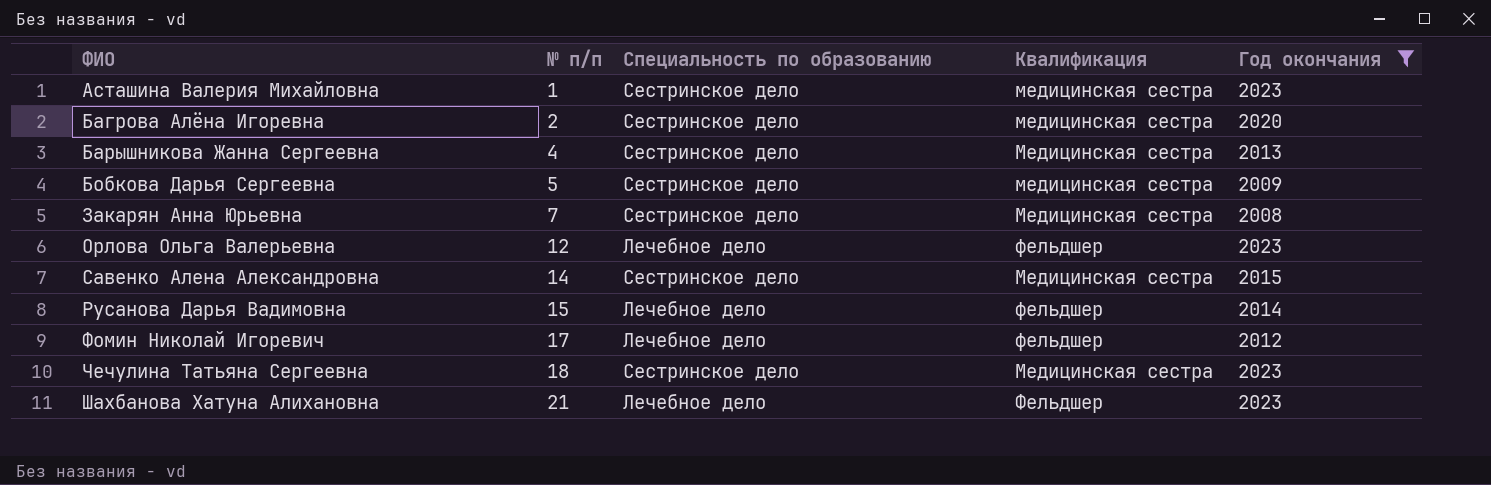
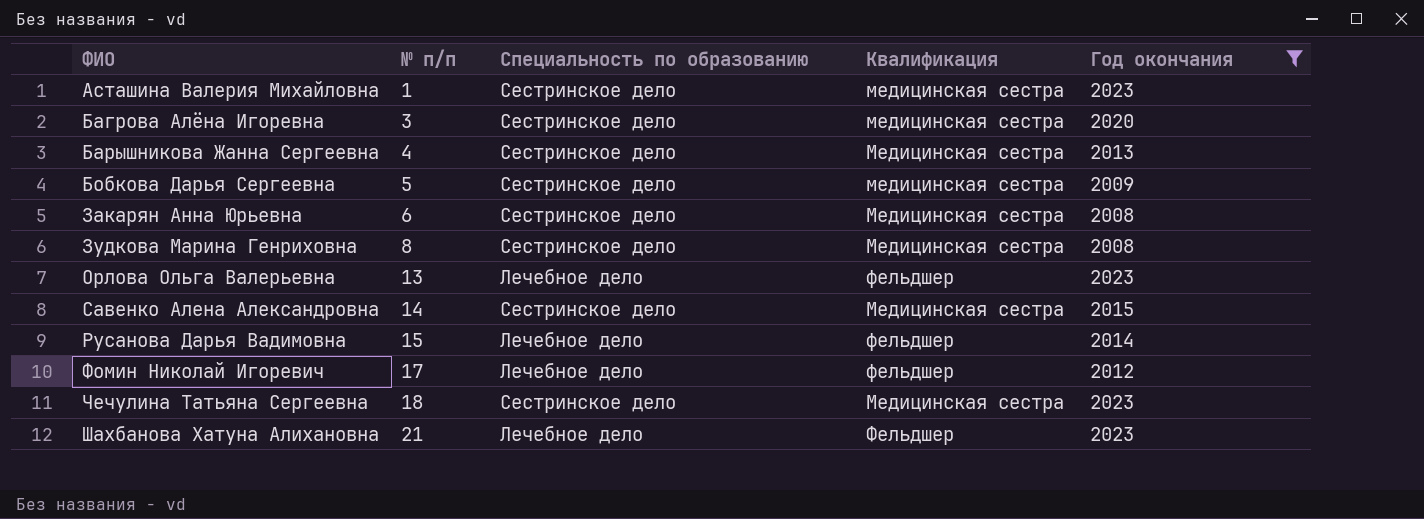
Багрова Алёна Игоревна | № п/п: 2 -> 3
Закарян Анна Юрьевна | № п/п: 7 -> 6
row Зудкова Марина Генриховна: none -> 8 | Сестринское дело | Медицинская сестра | 2008
Орлова Ольга Валерьевна | № п/п: 12 -> 13

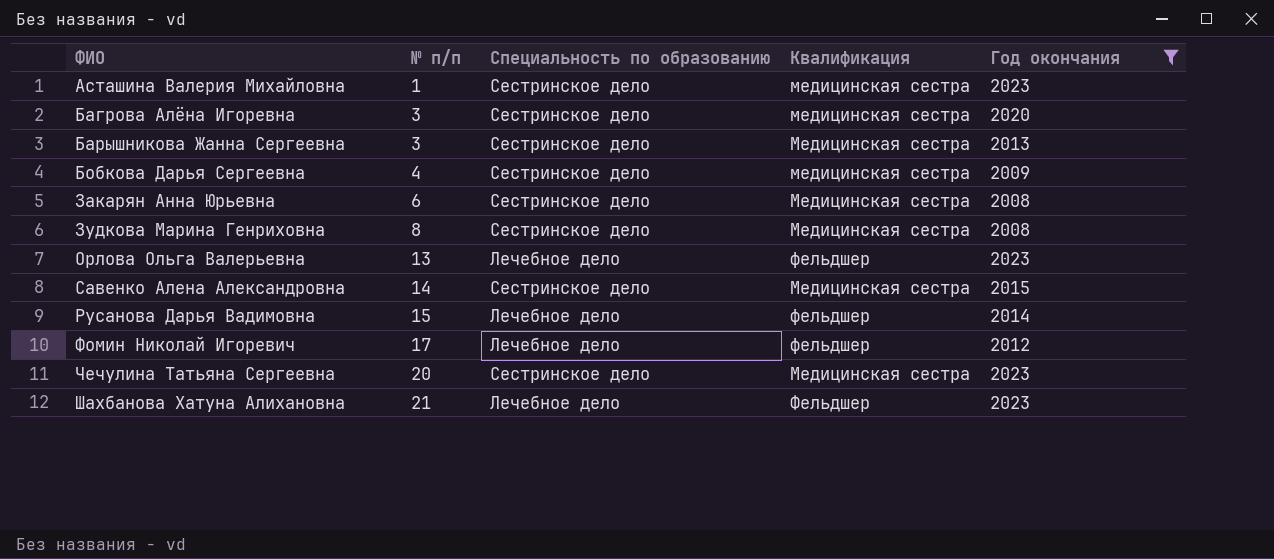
Барышникова Жанна Сергеевна | № п/п: 4 -> 3
Бобкова Дарья Сергеевна | № п/п: 5 -> 4
Чечулина Татьяна Сергеевна | № п/п: 18 -> 20

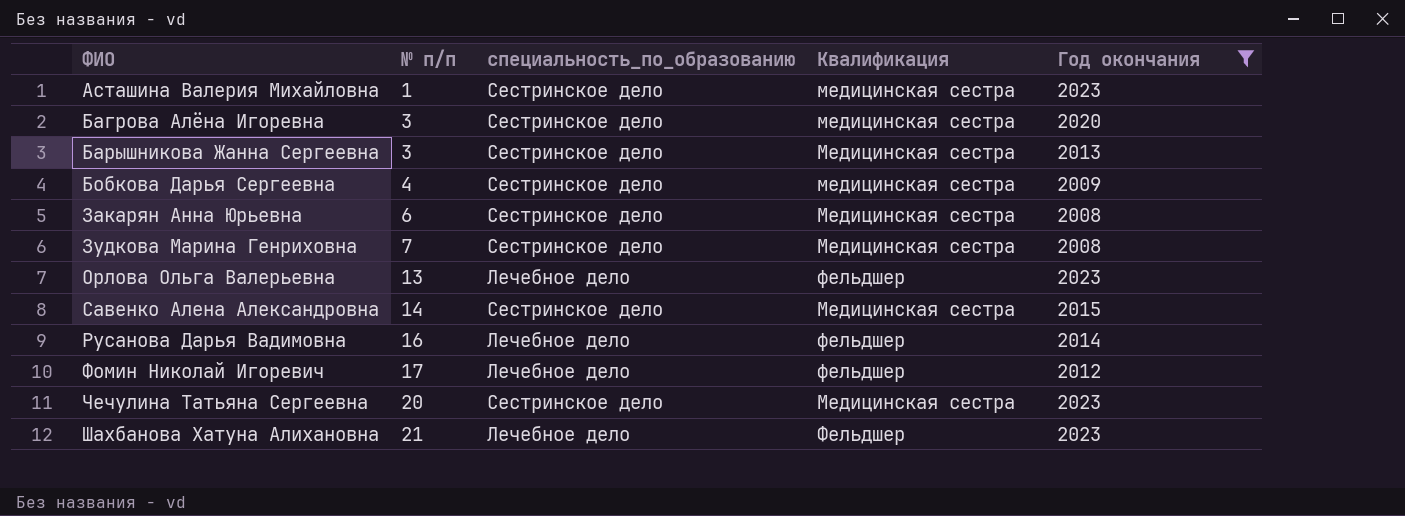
column name: Специальность по образованию -> специальность_по_образованию
Зудкова Марина Генриховна | № п/п: 8 -> 7
Русанова Дарья Вадимовна | № п/п: 15 -> 16

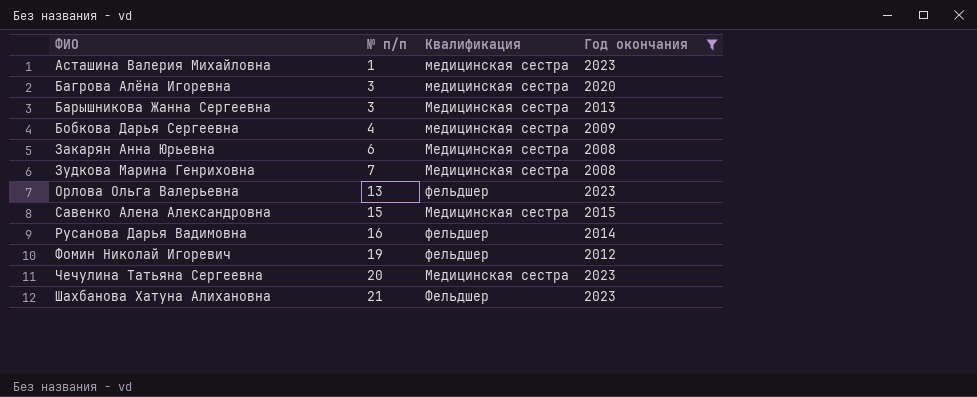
column специальность_по_образованию | position: 3 -> none
Савенко Алена Александровна | № п/п: 14 -> 15
Фомин Николай Игоревич | № п/п: 17 -> 19

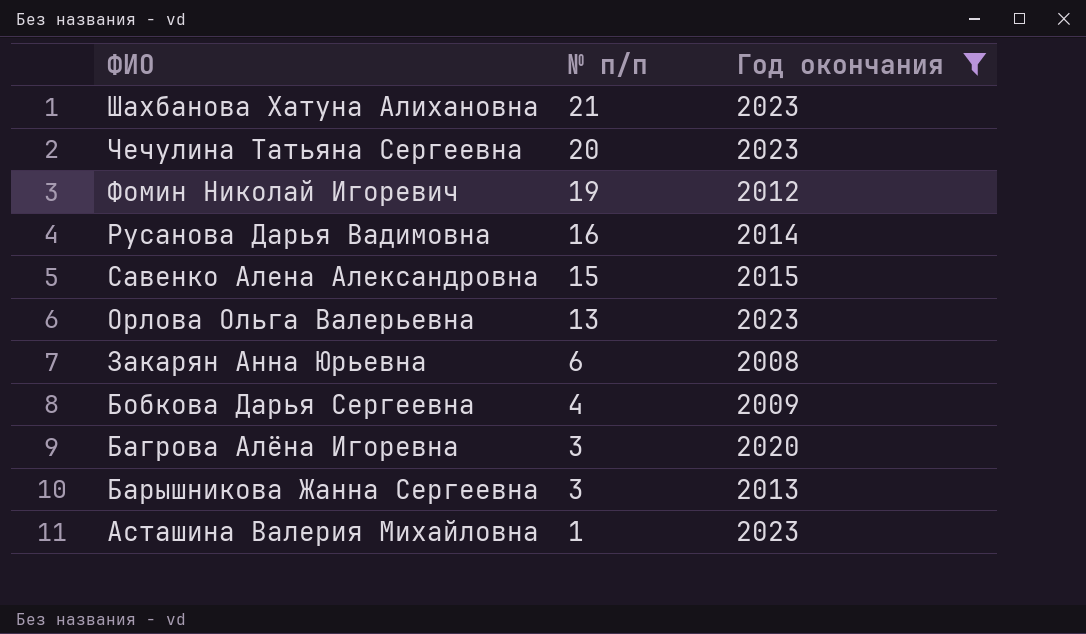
row order: № п/п ascending -> № п/п descending
column Квалификация | position: 3 -> none
row Зудкова Марина Генриховна: 7 | Медицинская сестра | 2008 -> none

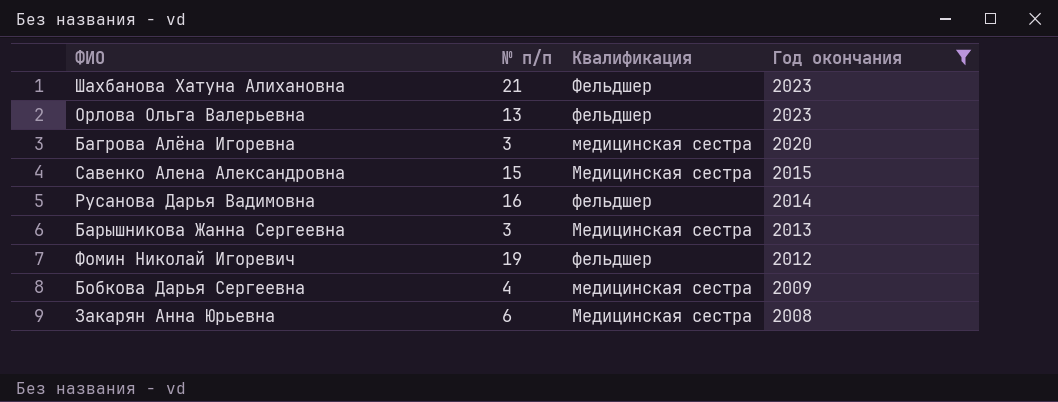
row order: № п/п descending -> Год окончания descending
column Квалификация | position: none -> 3
row Чечулина Татьяна Сергеевна: 20 | 2023 -> none
row Асташина Валерия Михайловна: 1 | 2023 -> none

